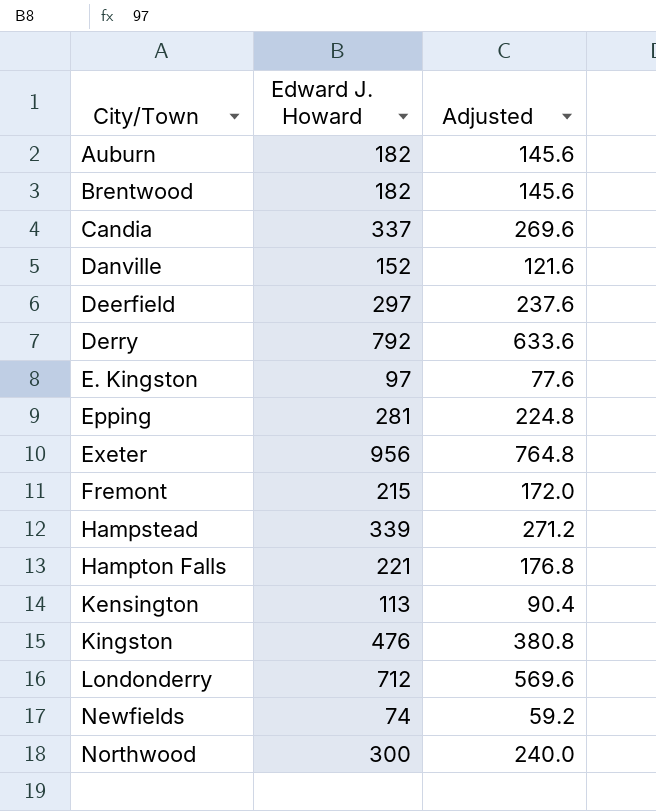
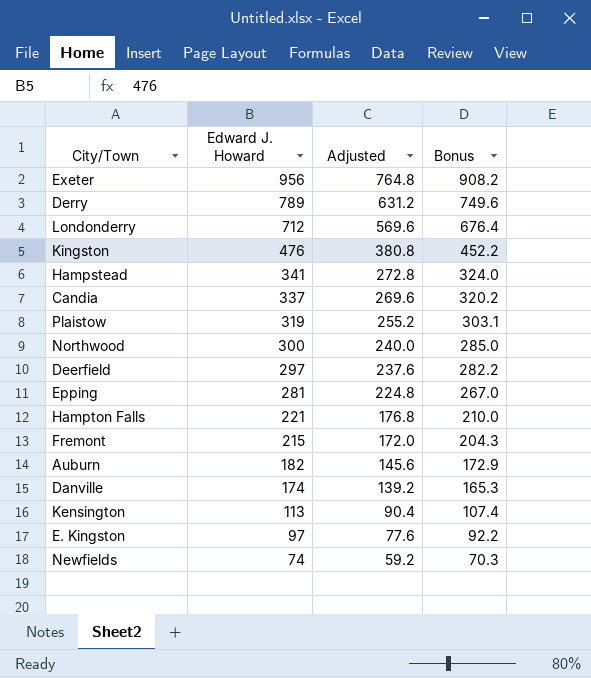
row order: City/Town ascending -> Edward J. Howard descending
column Bonus | formula: none -> [Edward J. Howard] * 0.95
row Brentwood: 182 | 145.6 -> none
Derry | Edward J. Howard: 792 -> 789
Derry | Adjusted: 633.6 -> 631.2
Hampstead | Edward J. Howard: 339 -> 341
Hampstead | Adjusted: 271.2 -> 272.8
row Plaistow: none -> 319 | 255.2 | 303.1
Danville | Edward J. Howard: 152 -> 174
Danville | Adjusted: 121.6 -> 139.2

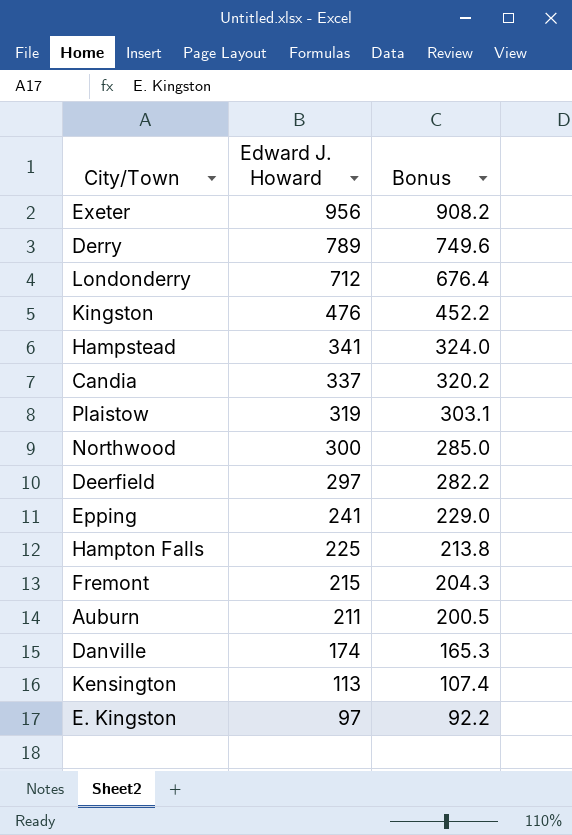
column Adjusted | formula: [Edward J. Howard] * 0.8 -> none
row Newfields: 74 | 59.2 | 70.3 -> none
Epping | Edward J. Howard: 281 -> 241
Epping | Bonus: 267.0 -> 229.0
Hampton Falls | Edward J. Howard: 221 -> 225
Hampton Falls | Bonus: 210.0 -> 213.8
Auburn | Edward J. Howard: 182 -> 211
Auburn | Bonus: 172.9 -> 200.5

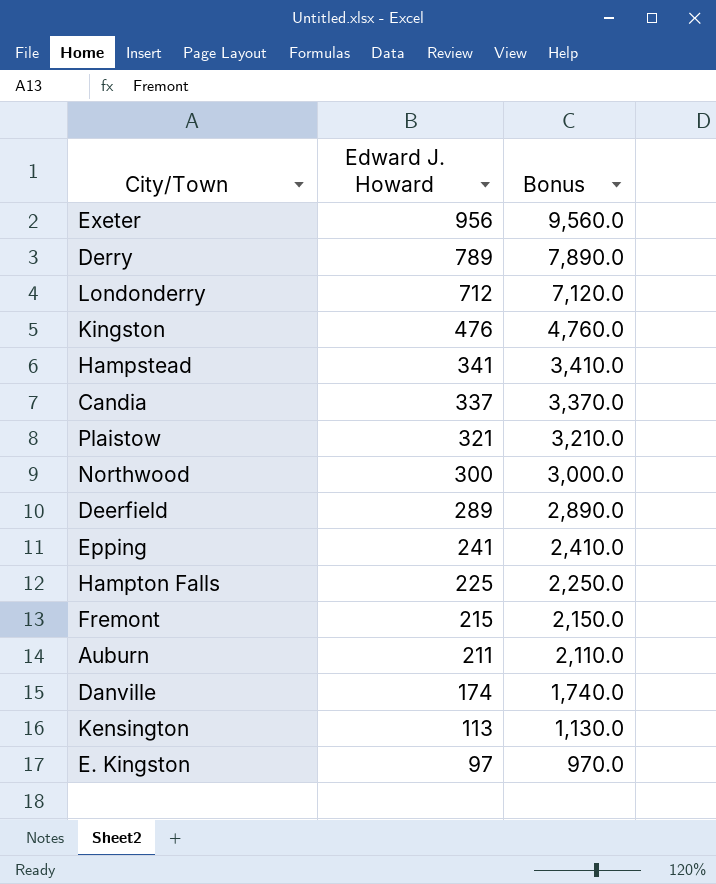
column Bonus | formula: [Edward J. Howard] * 0.95 -> [Edward J. Howard] * 10
Plaistow | Edward J. Howard: 319 -> 321
Deerfield | Edward J. Howard: 297 -> 289

